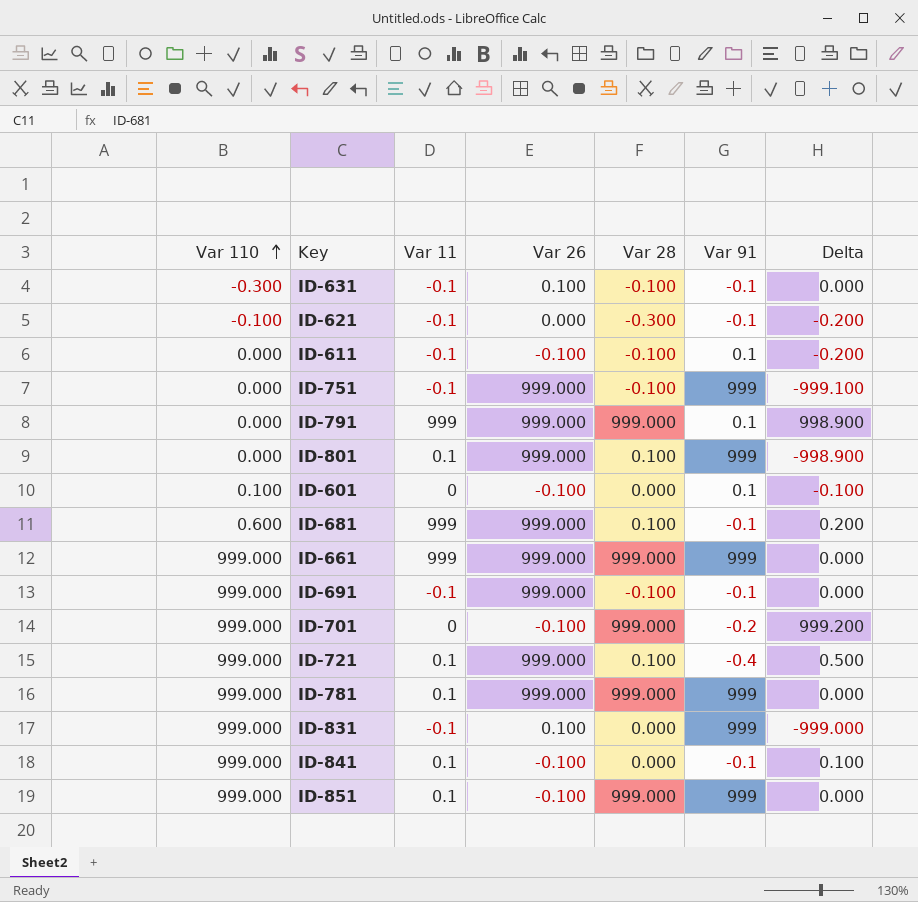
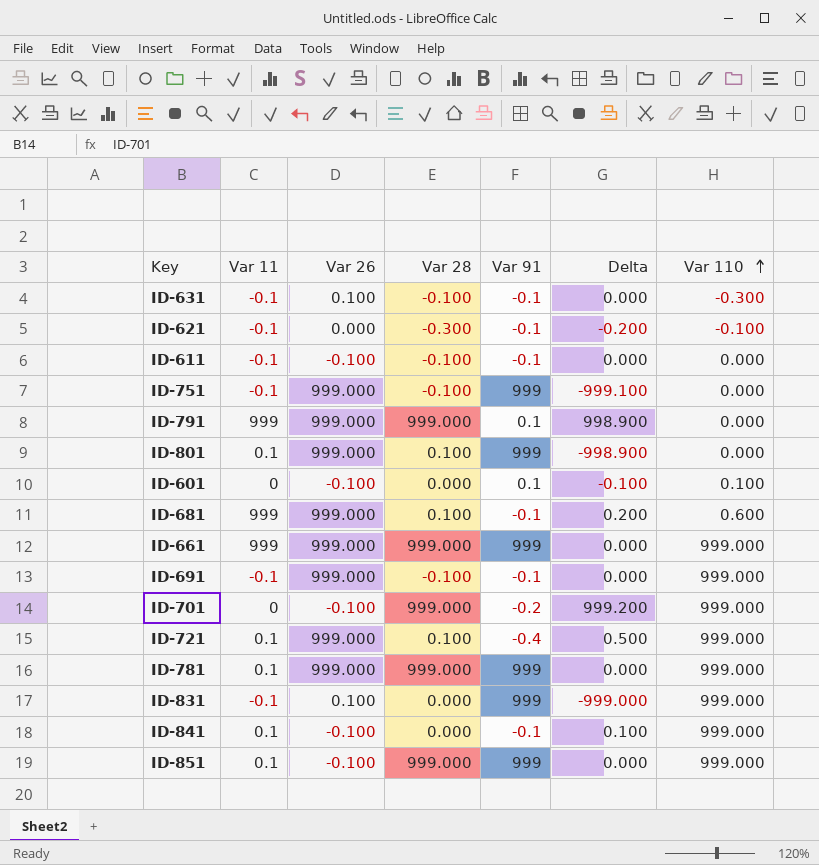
column Var 110 | position: 1 -> 7
ID-611 | Var 91: 0.1 -> -0.1
ID-611 | Delta: -0.200 -> 0.000

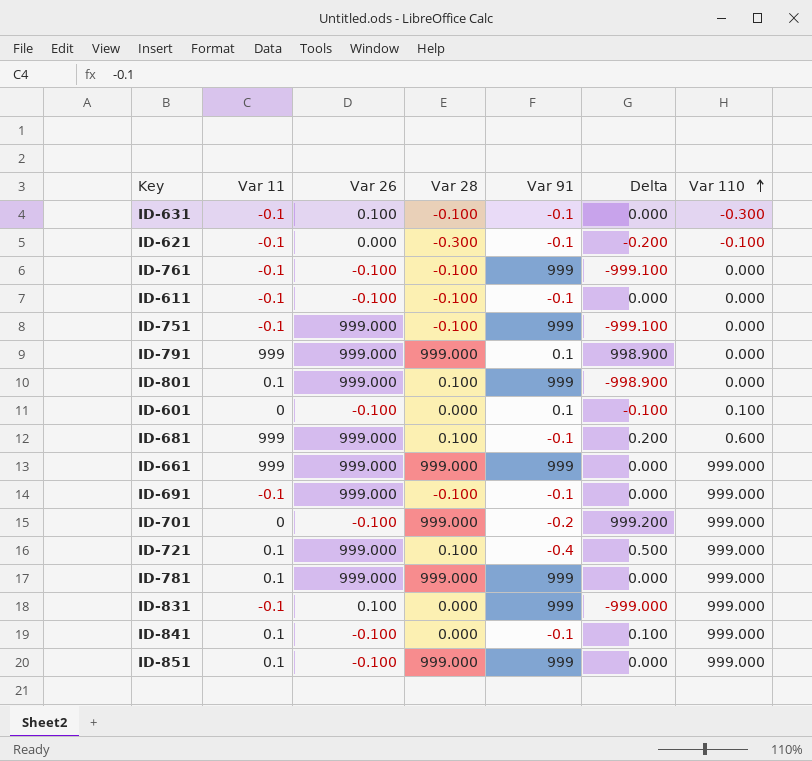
row ID-761: none -> -0.1 | -0.100 | -0.100 | 999 | -999.100 | 0.000

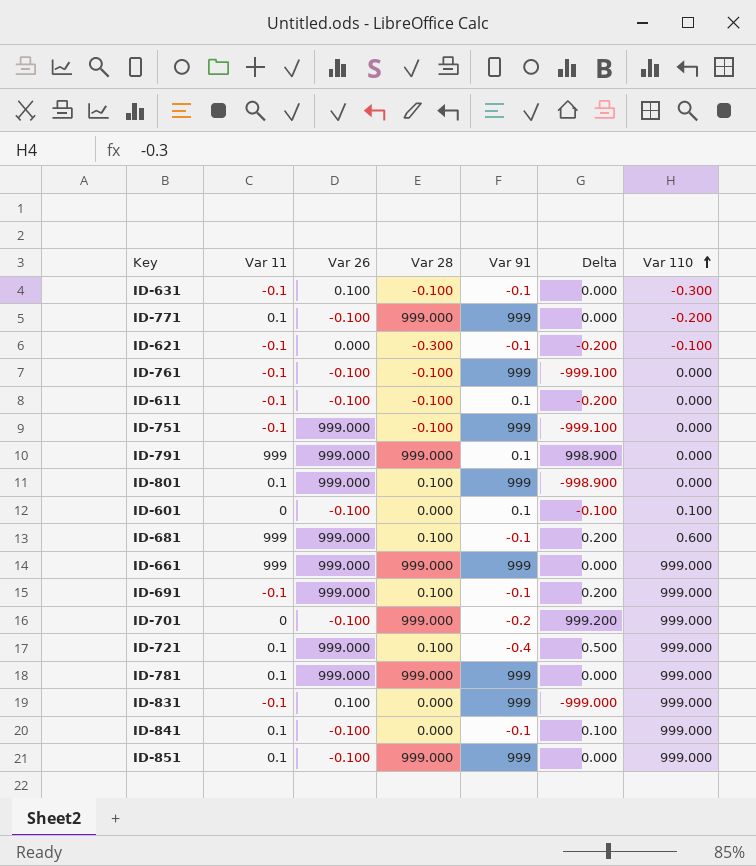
row ID-771: none -> 0.1 | -0.100 | 999.000 | 999 | 0.000 | -0.200
ID-611 | Var 91: -0.1 -> 0.1
ID-611 | Delta: 0.000 -> -0.200
ID-691 | Var 28: -0.100 -> 0.100
ID-691 | Delta: 0.000 -> 0.200

